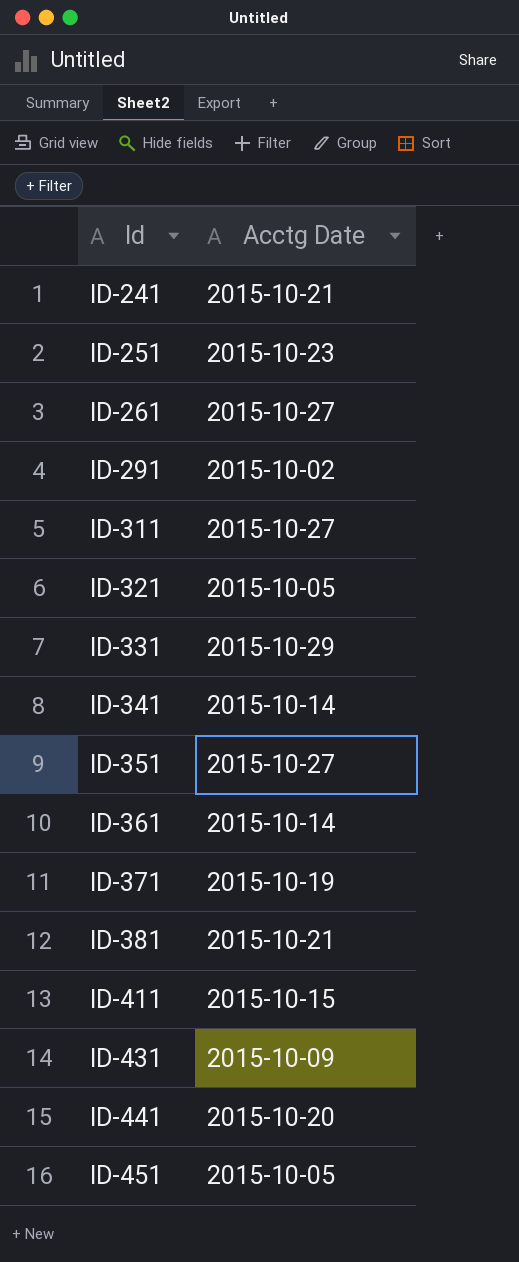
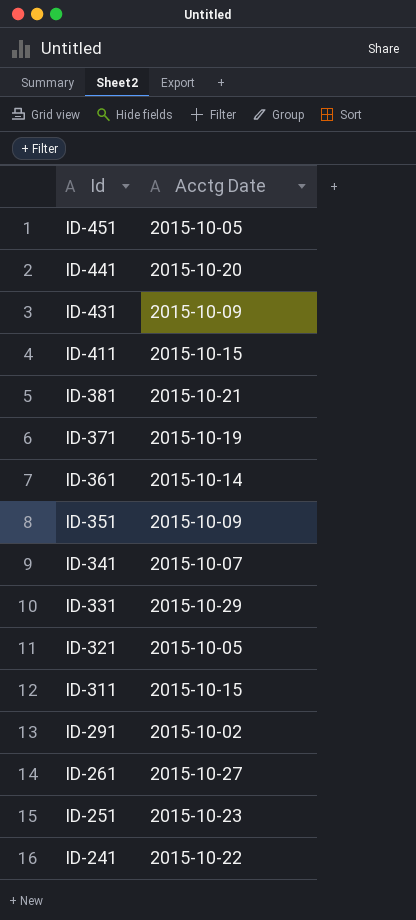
row order: Id ascending -> Id descending
ID-351 | Acctg Date: 2015-10-27 -> 2015-10-09
ID-341 | Acctg Date: 2015-10-14 -> 2015-10-07
ID-311 | Acctg Date: 2015-10-27 -> 2015-10-15
ID-241 | Acctg Date: 2015-10-21 -> 2015-10-22

